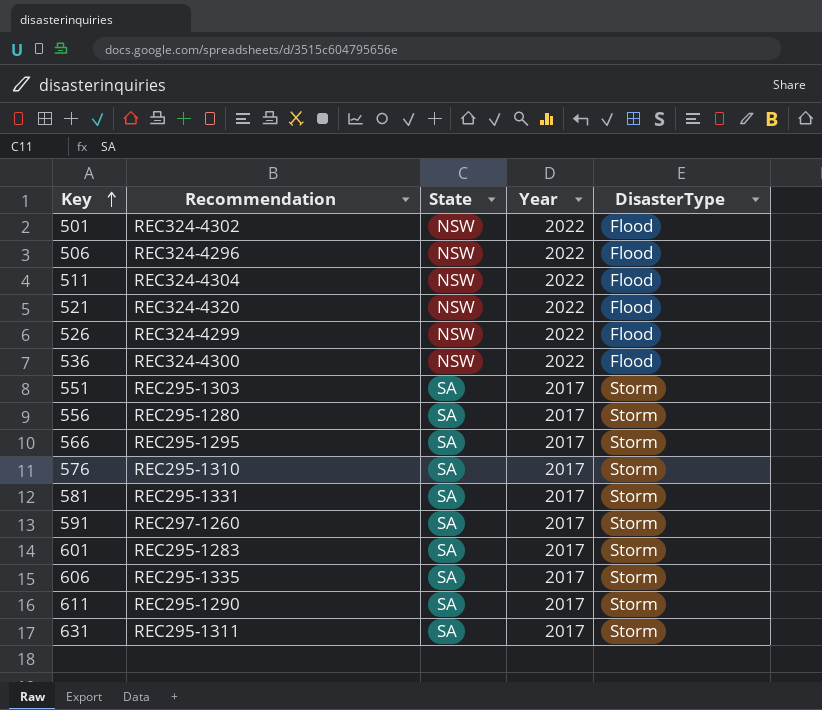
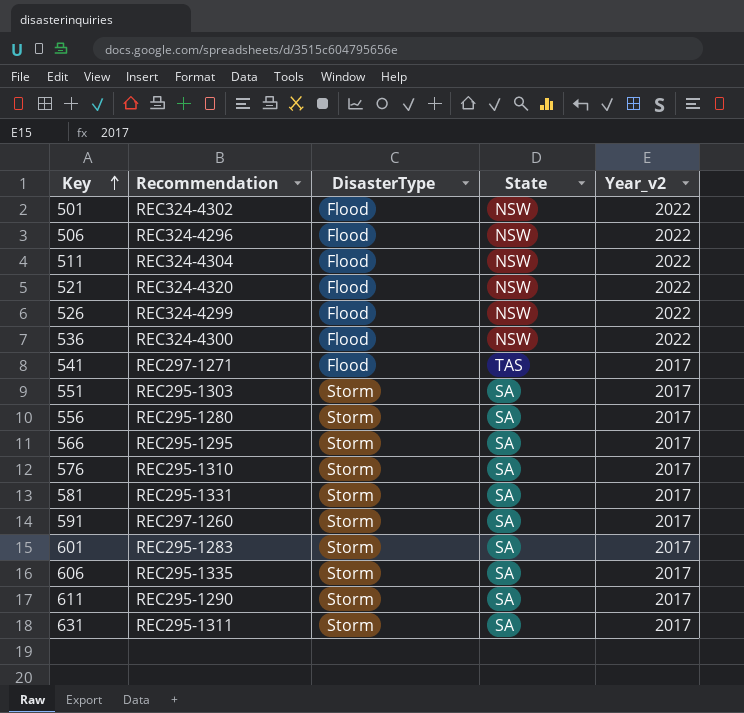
column DisasterType | position: 5 -> 3
column name: Year -> Year_v2
row 541: none -> REC297-1271 | Flood | TAS | 2017

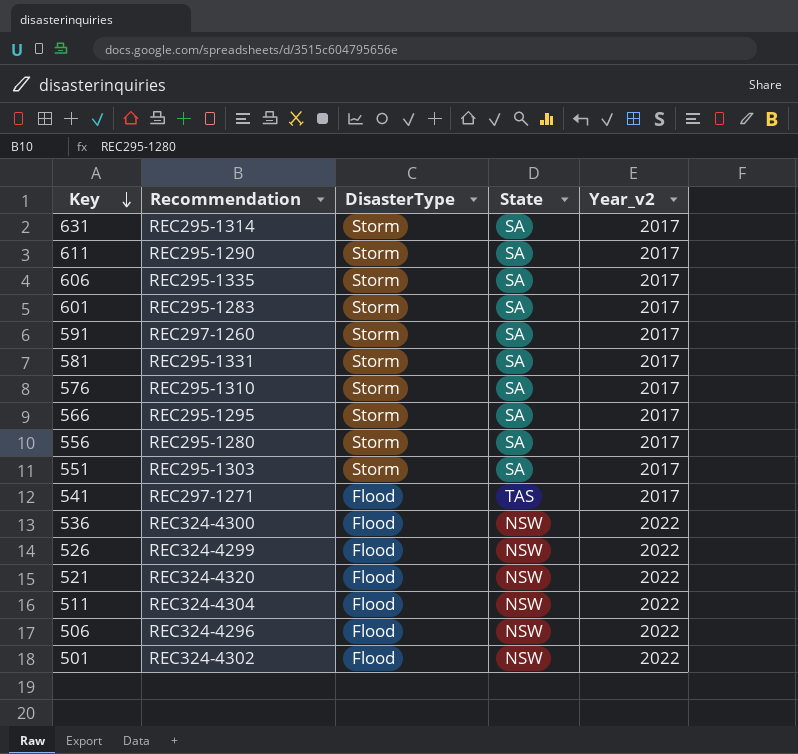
row order: Key ascending -> Key descending
631 | Recommendation: REC295-1311 -> REC295-1314

